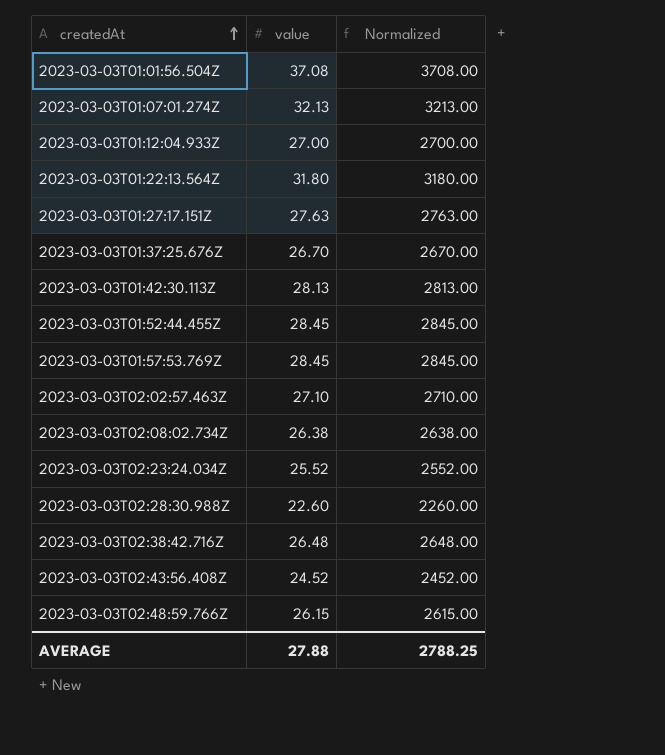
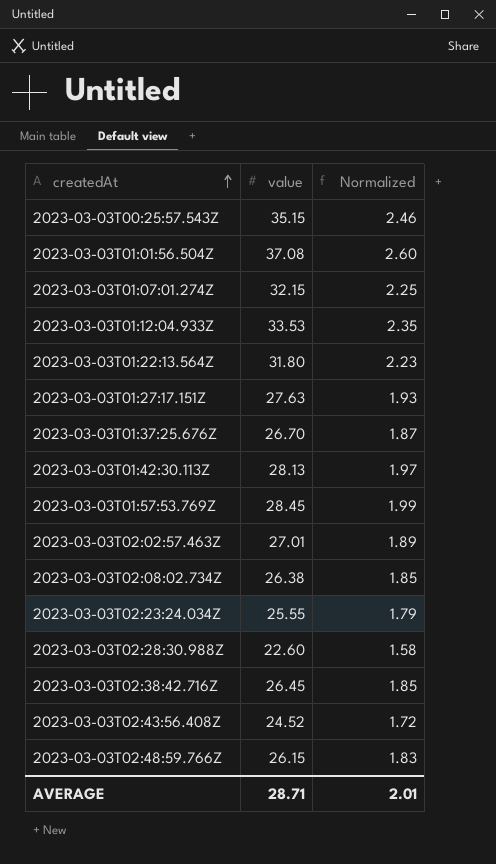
column Normalized | formula: [value] * 100 -> [value] * 0.07
row 2023-03-03T01:52:44.455Z: 28.45 | 2845.00 -> none
row 2023-03-03T00:25:57.543Z: none -> 35.15 | 2.46
2023-03-03T01:07:01.274Z | value: 32.13 -> 32.15
2023-03-03T01:12:04.933Z | value: 27.00 -> 33.53
2023-03-03T02:02:57.463Z | value: 27.10 -> 27.01
2023-03-03T02:23:24.034Z | value: 25.52 -> 25.55
2023-03-03T02:38:42.716Z | value: 26.48 -> 26.45
AVERAGE | value: 27.88 -> 28.71
AVERAGE | Normalized: 2788.25 -> 2.01

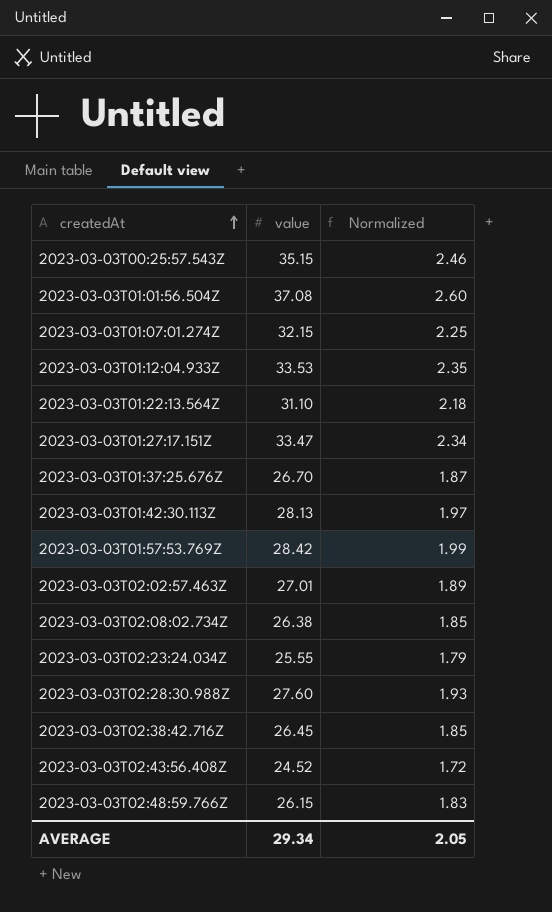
2023-03-03T01:22:13.564Z | value: 31.80 -> 31.10
2023-03-03T01:22:13.564Z | Normalized: 2.23 -> 2.18
2023-03-03T01:27:17.151Z | value: 27.63 -> 33.47
2023-03-03T01:27:17.151Z | Normalized: 1.93 -> 2.34
2023-03-03T01:57:53.769Z | value: 28.45 -> 28.42
2023-03-03T02:28:30.988Z | value: 22.60 -> 27.60
2023-03-03T02:28:30.988Z | Normalized: 1.58 -> 1.93
AVERAGE | value: 28.71 -> 29.34
AVERAGE | Normalized: 2.01 -> 2.05

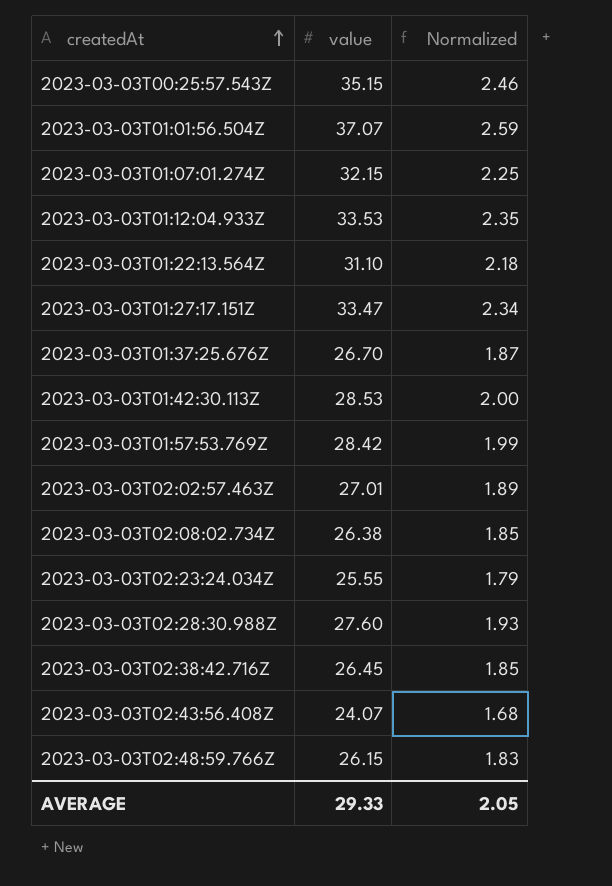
2023-03-03T01:01:56.504Z | value: 37.08 -> 37.07
2023-03-03T01:01:56.504Z | Normalized: 2.60 -> 2.59
2023-03-03T01:42:30.113Z | value: 28.13 -> 28.53
2023-03-03T01:42:30.113Z | Normalized: 1.97 -> 2.00
2023-03-03T02:43:56.408Z | value: 24.52 -> 24.07
2023-03-03T02:43:56.408Z | Normalized: 1.72 -> 1.68
AVERAGE | value: 29.34 -> 29.33

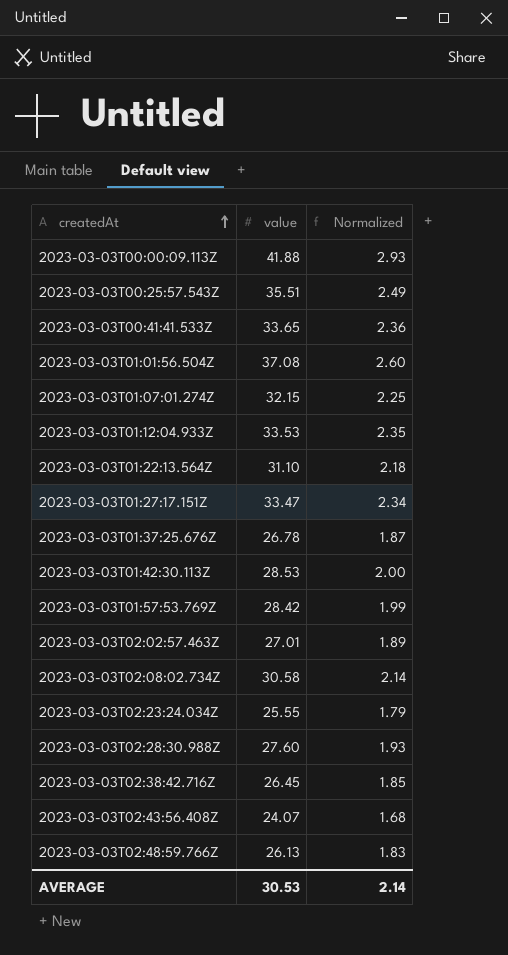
row 2023-03-03T00:00:09.113Z: none -> 41.88 | 2.93
2023-03-03T00:25:57.543Z | value: 35.15 -> 35.51
2023-03-03T00:25:57.543Z | Normalized: 2.46 -> 2.49
row 2023-03-03T00:41:41.533Z: none -> 33.65 | 2.36
2023-03-03T01:01:56.504Z | value: 37.07 -> 37.08
2023-03-03T01:01:56.504Z | Normalized: 2.59 -> 2.60
2023-03-03T01:37:25.676Z | value: 26.70 -> 26.78
2023-03-03T02:08:02.734Z | value: 26.38 -> 30.58
2023-03-03T02:08:02.734Z | Normalized: 1.85 -> 2.14
2023-03-03T02:48:59.766Z | value: 26.15 -> 26.13
AVERAGE | value: 29.33 -> 30.53
AVERAGE | Normalized: 2.05 -> 2.14

